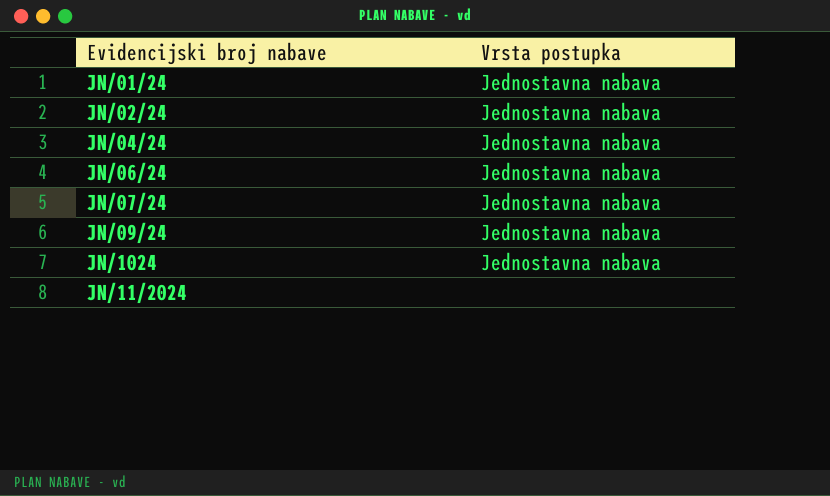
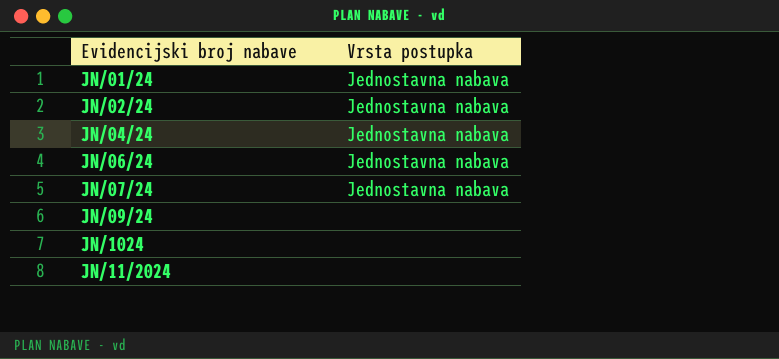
JN/09/24 | Vrsta postupka: Jednostavna nabava -> none
JN/1024 | Vrsta postupka: Jednostavna nabava -> none

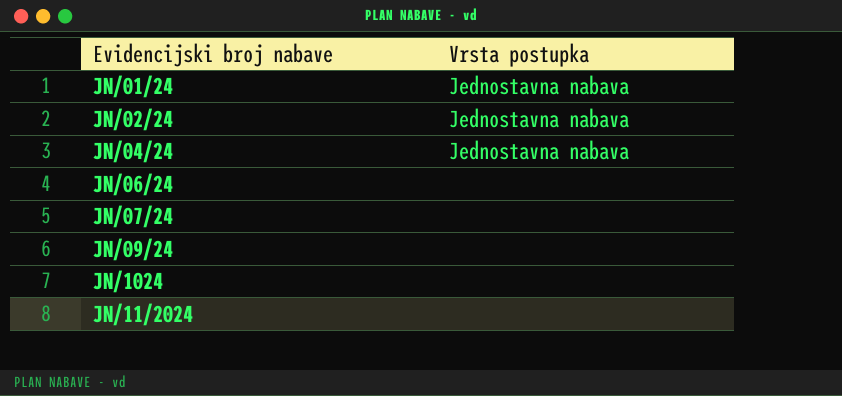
JN/06/24 | Vrsta postupka: Jednostavna nabava -> none
JN/07/24 | Vrsta postupka: Jednostavna nabava -> none

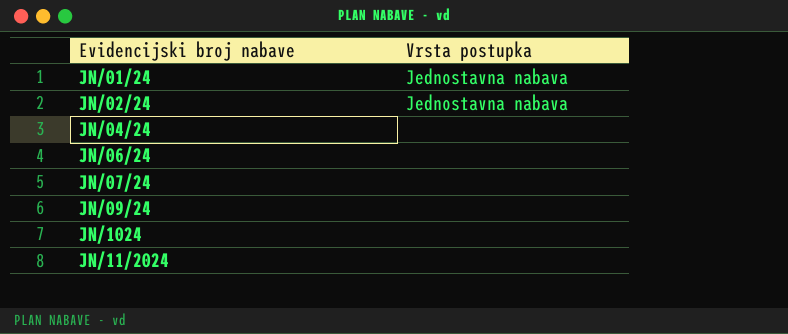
JN/04/24 | Vrsta postupka: Jednostavna nabava -> none

